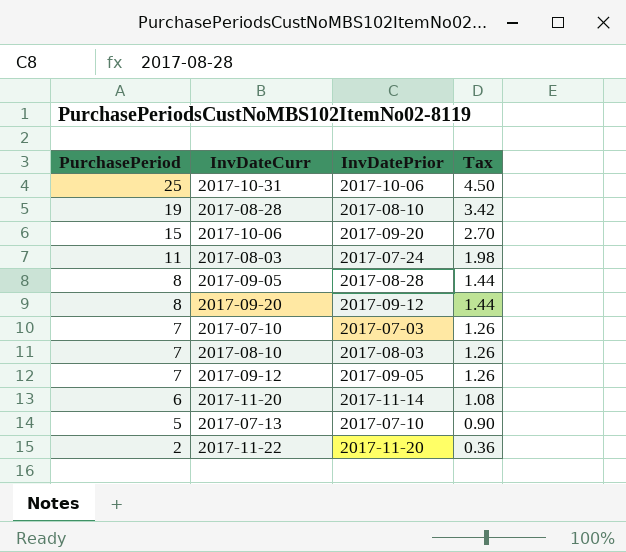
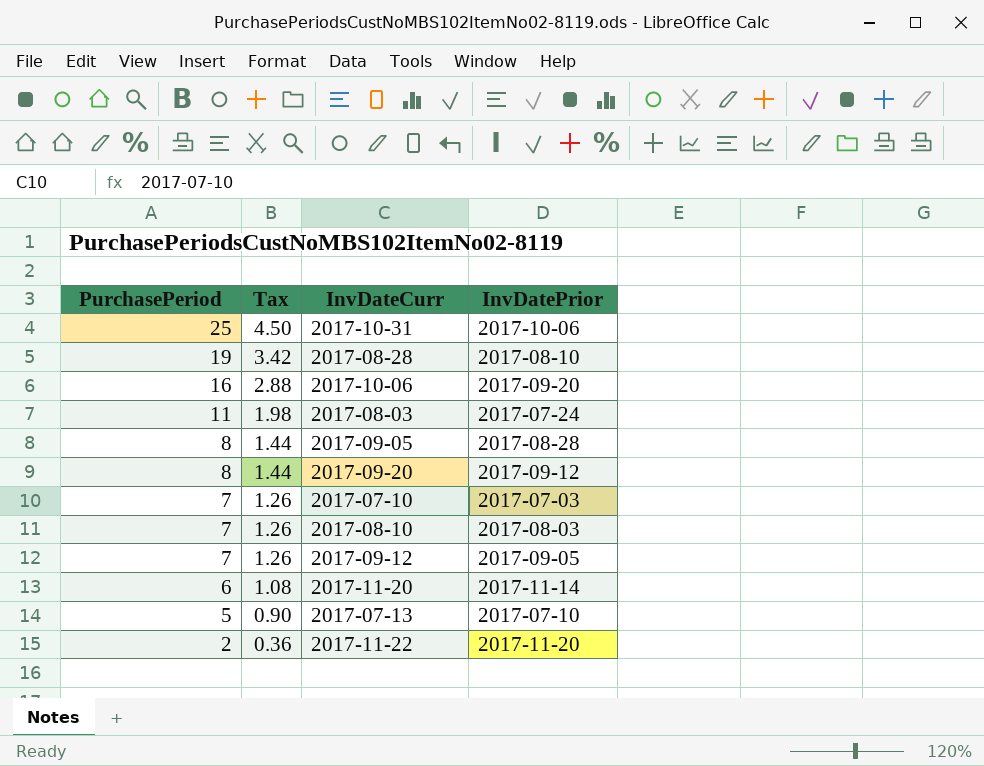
column Tax | position: 4 -> 2
2017-10-06 | PurchasePeriod: 15 -> 16
2017-10-06 | Tax: 2.70 -> 2.88

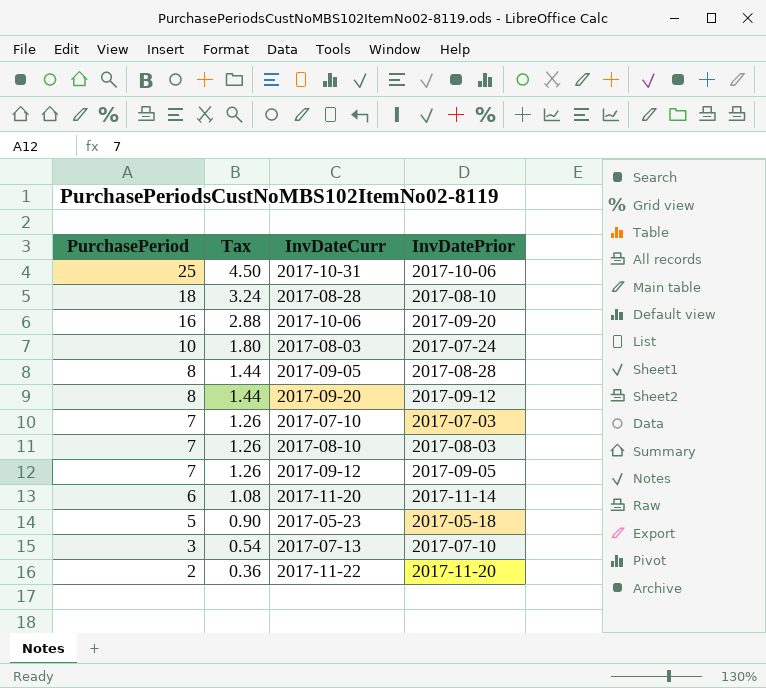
2017-08-28 | PurchasePeriod: 19 -> 18
2017-08-28 | Tax: 3.42 -> 3.24
2017-08-03 | PurchasePeriod: 11 -> 10
2017-08-03 | Tax: 1.98 -> 1.80
row 2017-05-23: none -> 5 | 0.90 | 2017-05-18
2017-07-13 | PurchasePeriod: 5 -> 3
2017-07-13 | Tax: 0.90 -> 0.54

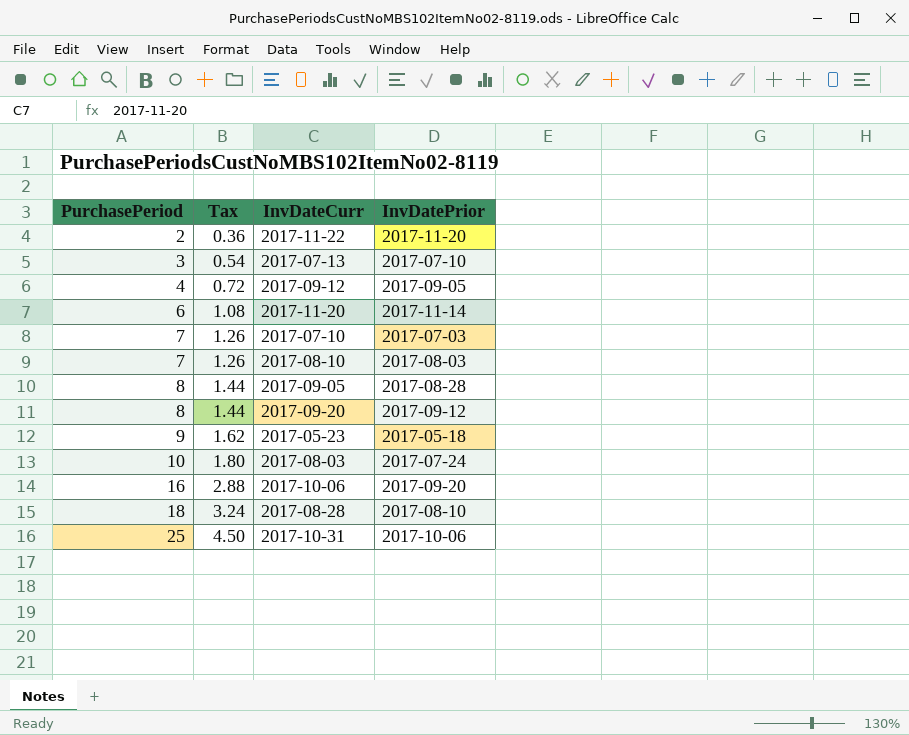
row order: PurchasePeriod descending -> PurchasePeriod ascending
2017-09-12 | PurchasePeriod: 7 -> 4
2017-09-12 | Tax: 1.26 -> 0.72
2017-05-23 | PurchasePeriod: 5 -> 9
2017-05-23 | Tax: 0.90 -> 1.62

